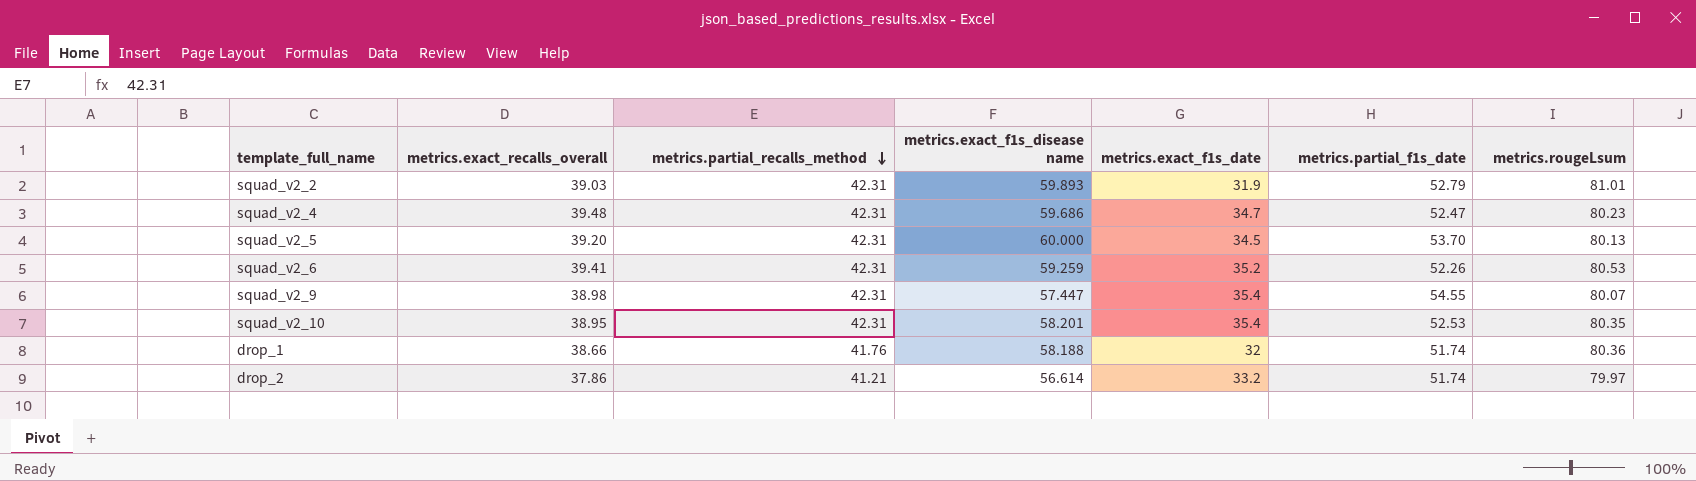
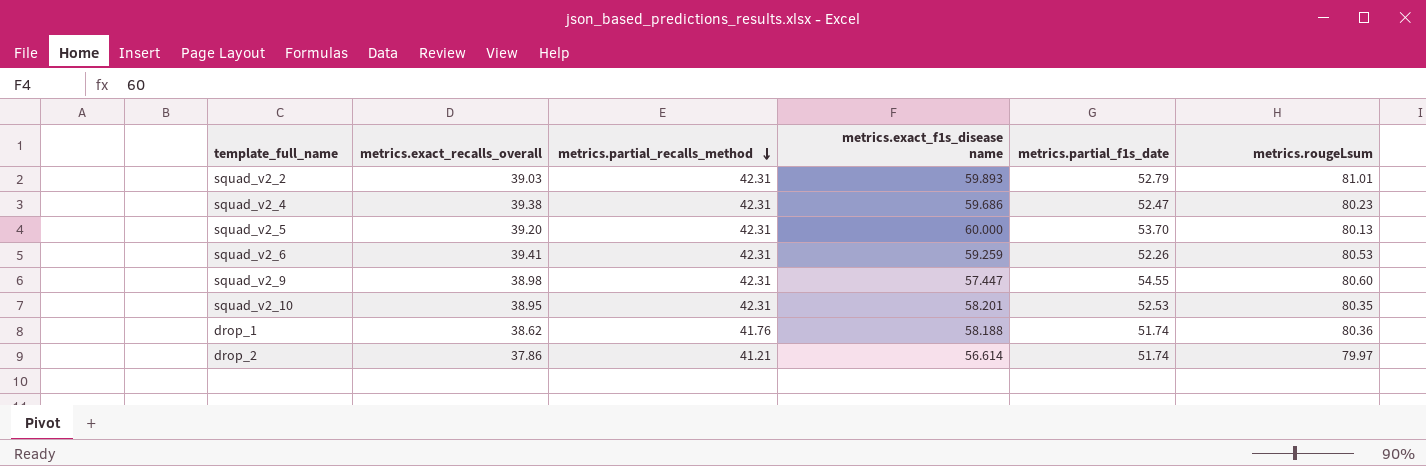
column metrics.exact_f1s_date | position: 5 -> none
squad_v2_4 | metrics.exact_recalls_overall: 39.48 -> 39.38
squad_v2_9 | metrics.rougeLsum: 80.07 -> 80.60
drop_1 | metrics.exact_recalls_overall: 38.66 -> 38.62

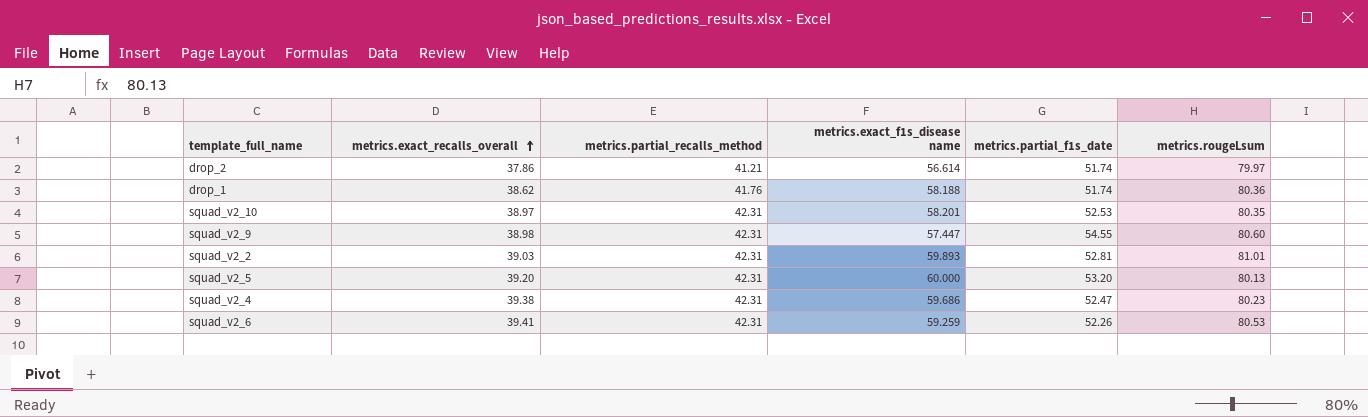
row order: metrics.partial_recalls_method descending -> metrics.exact_recalls_overall ascending
squad_v2_10 | metrics.exact_recalls_overall: 38.95 -> 38.97
squad_v2_2 | metrics.partial_f1s_date: 52.79 -> 52.81
squad_v2_5 | metrics.partial_f1s_date: 53.70 -> 53.20

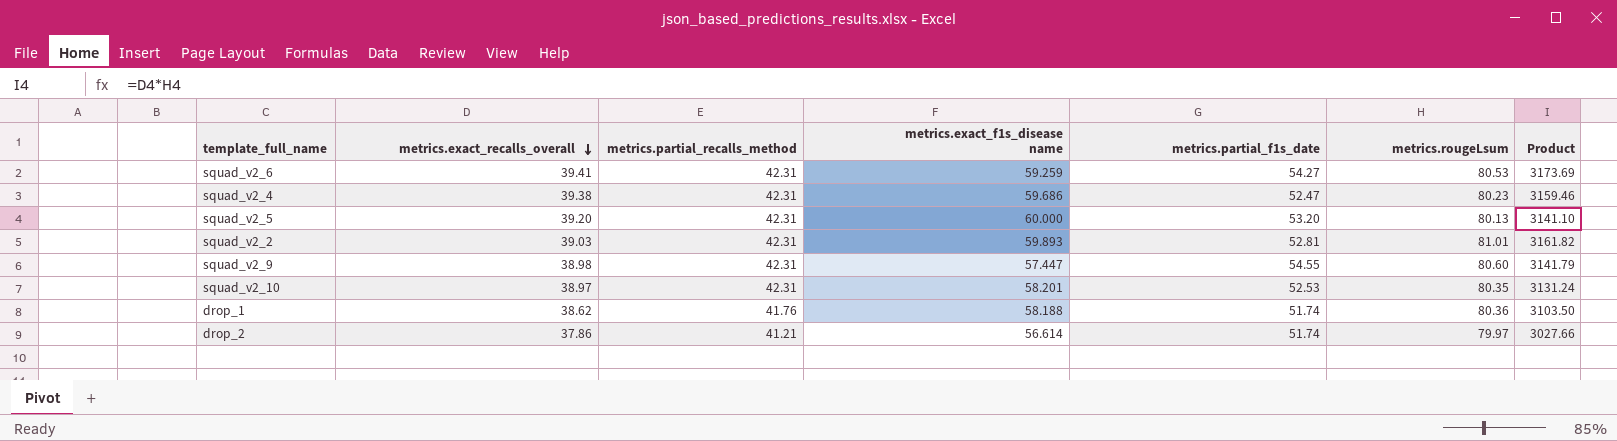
row order: metrics.exact_recalls_overall ascending -> metrics.exact_recalls_overall descending
column Product | formula: none -> [metrics.exact_recalls_overall] * [metrics.rougeLsum]
squad_v2_6 | metrics.partial_f1s_date: 52.26 -> 54.27

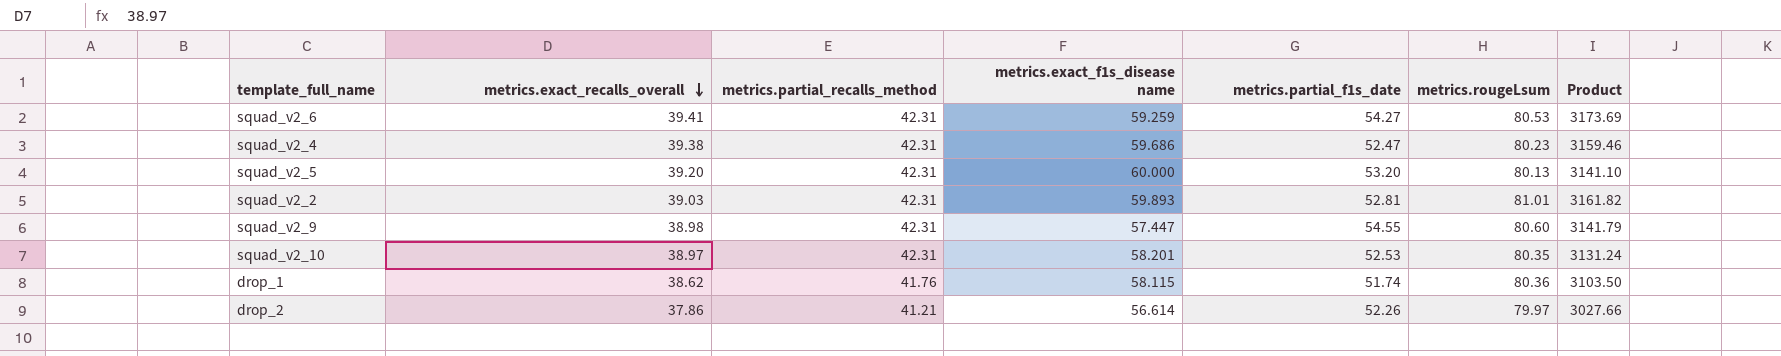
drop_1 | metrics.exact_f1s_disease name: 58.188 -> 58.115
drop_2 | metrics.partial_f1s_date: 51.74 -> 52.26

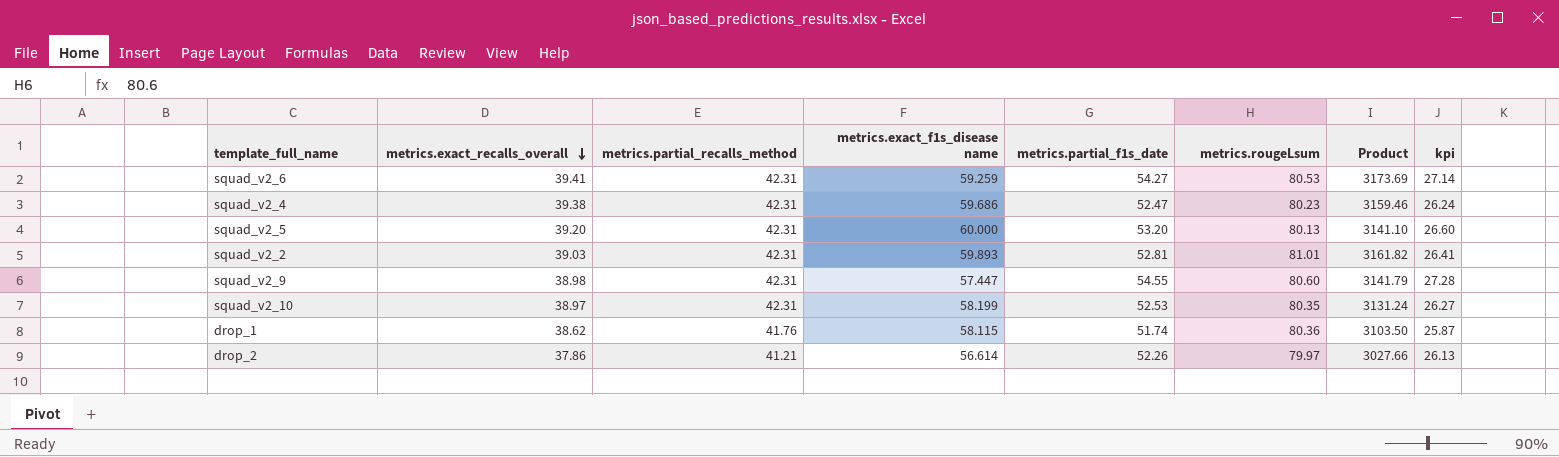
column kpi | formula: none -> [metrics.partial_f1s_date] * 0.5
squad_v2_10 | metrics.exact_f1s_disease name: 58.201 -> 58.199

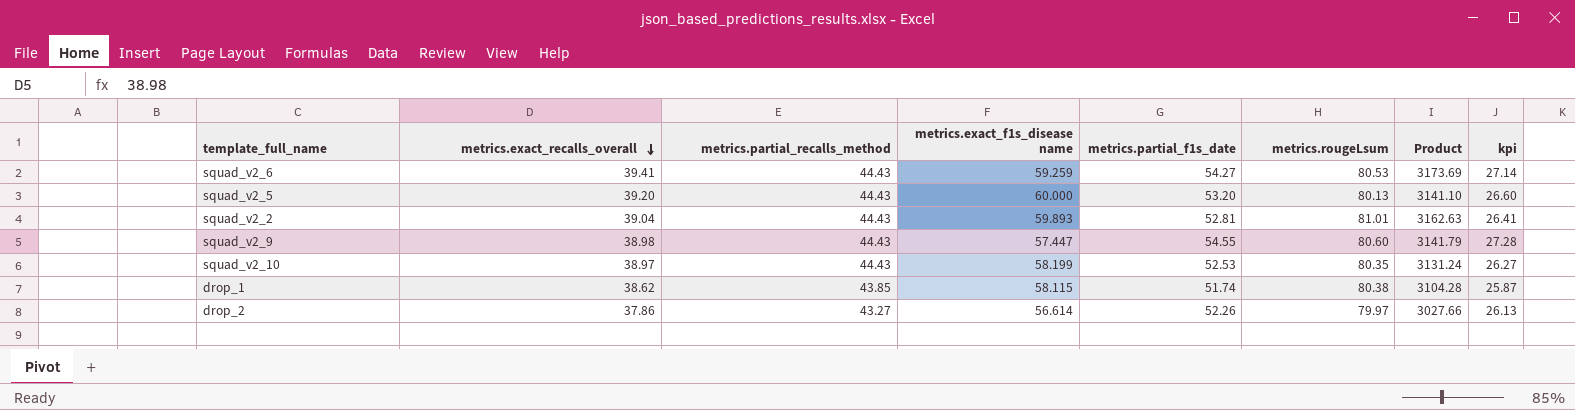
row squad_v2_4: 39.38 | 42.31 | 59.686 | 52.47 | 80.23 | 3159.46 | 26.24 -> none
squad_v2_6 | metrics.partial_recalls_method: 42.31 -> 44.43
squad_v2_5 | metrics.partial_recalls_method: 42.31 -> 44.43
squad_v2_2 | metrics.exact_recalls_overall: 39.03 -> 39.04
squad_v2_2 | metrics.partial_recalls_method: 42.31 -> 44.43
squad_v2_2 | Product: 3161.82 -> 3162.63
squad_v2_9 | metrics.partial_recalls_method: 42.31 -> 44.43
squad_v2_10 | metrics.partial_recalls_method: 42.31 -> 44.43
drop_1 | metrics.partial_recalls_method: 41.76 -> 43.85
drop_1 | metrics.rougeLsum: 80.36 -> 80.38
drop_1 | Product: 3103.50 -> 3104.28
drop_2 | metrics.partial_recalls_method: 41.21 -> 43.27

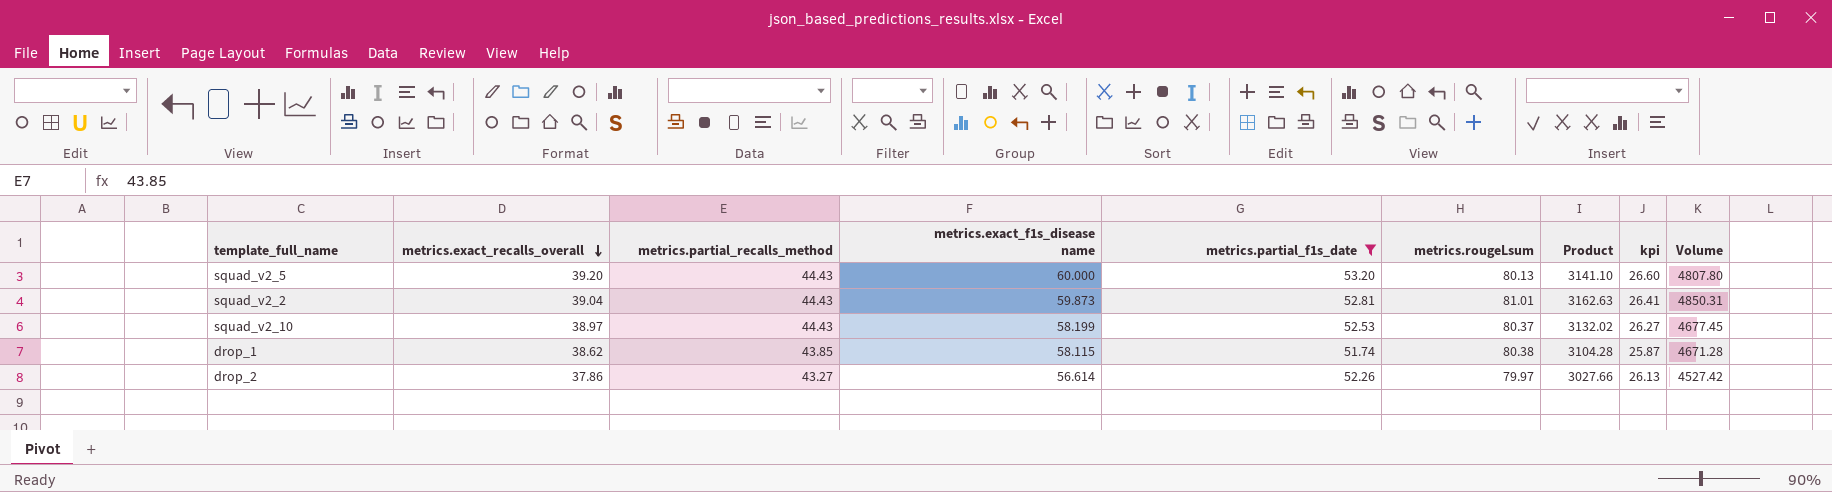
filter: none -> metrics.partial_f1s_date <= 53.20
column Volume | formula: none -> [metrics.exact_f1s_disease name] * [metrics.rougeLsum]
squad_v2_2 | metrics.exact_f1s_disease name: 59.893 -> 59.873
squad_v2_10 | metrics.rougeLsum: 80.35 -> 80.37
squad_v2_10 | Product: 3131.24 -> 3132.02

